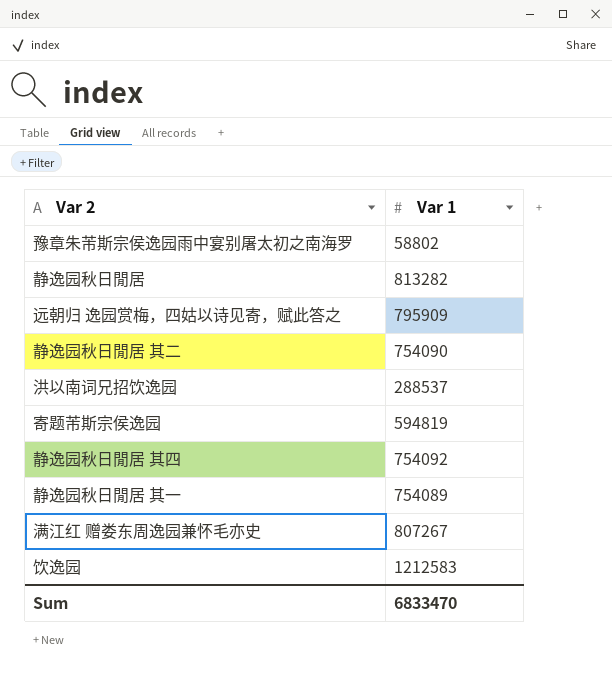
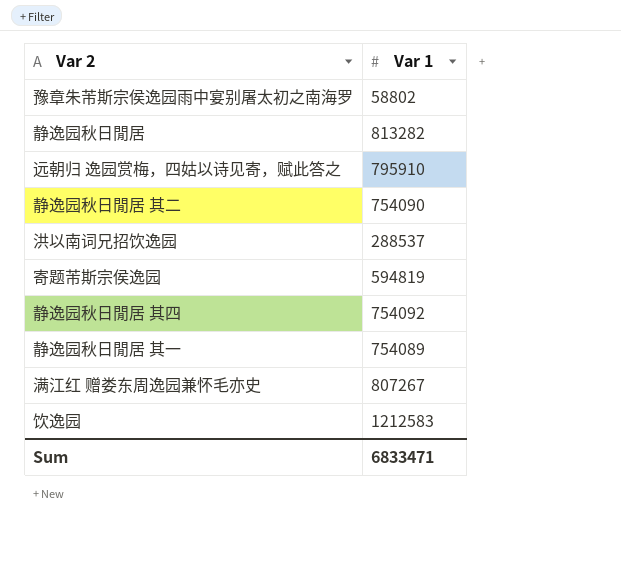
远朝归 逸园赏梅，四姑以诗见寄，赋此答之 | Var 1: 795909 -> 795910
Sum | Var 1: 6833470 -> 6833471

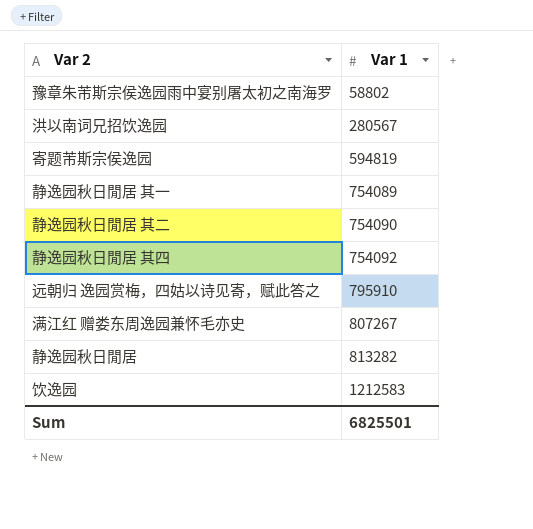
row order: none -> Var 1 ascending
洪以南词兄招饮逸园 | Var 1: 288537 -> 280567
Sum | Var 1: 6833471 -> 6825501

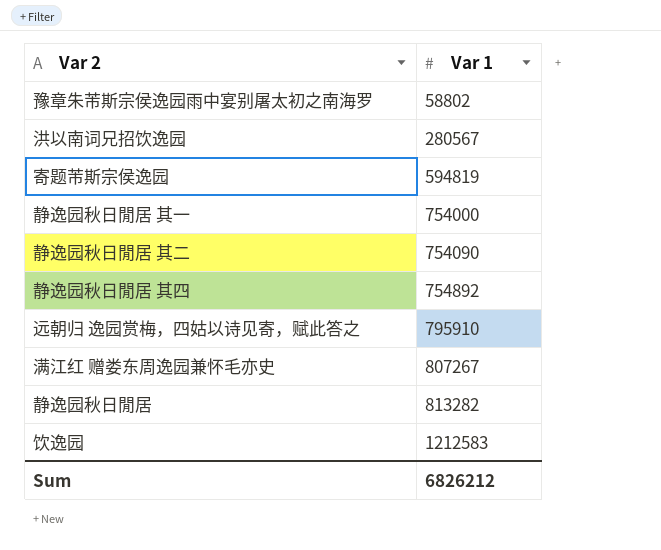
静逸园秋日閒居 其一 | Var 1: 754089 -> 754000
静逸园秋日閒居 其四 | Var 1: 754092 -> 754892
Sum | Var 1: 6825501 -> 6826212

